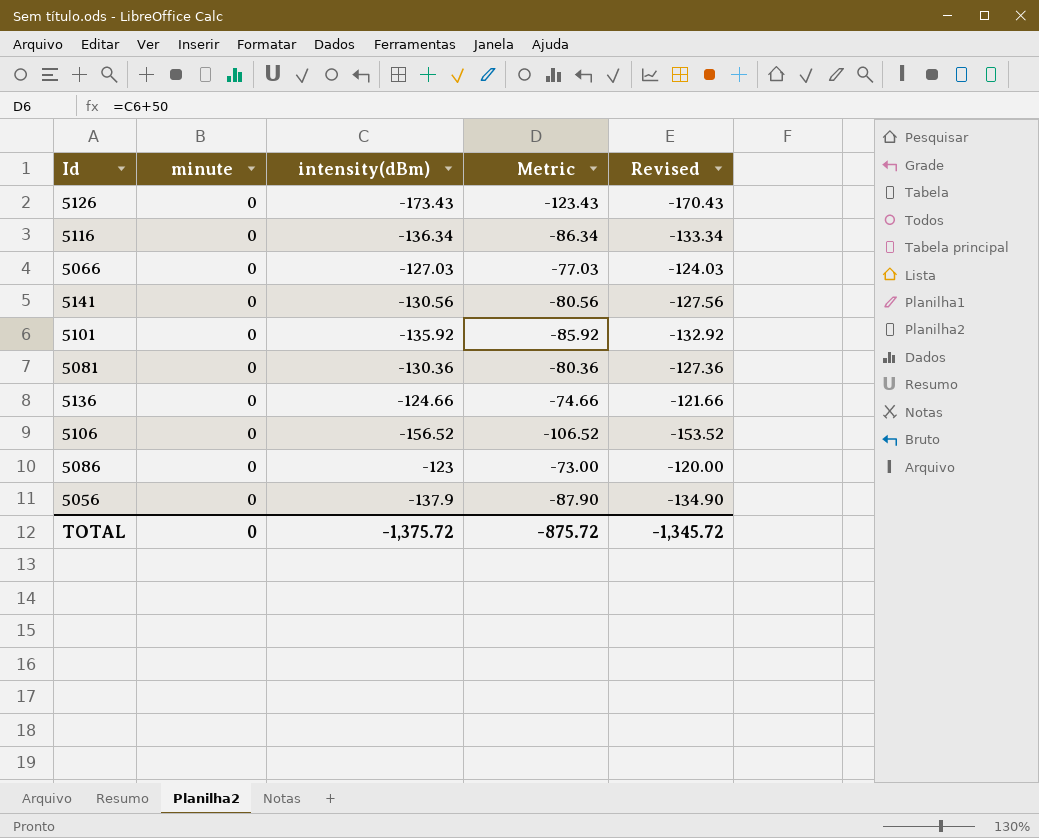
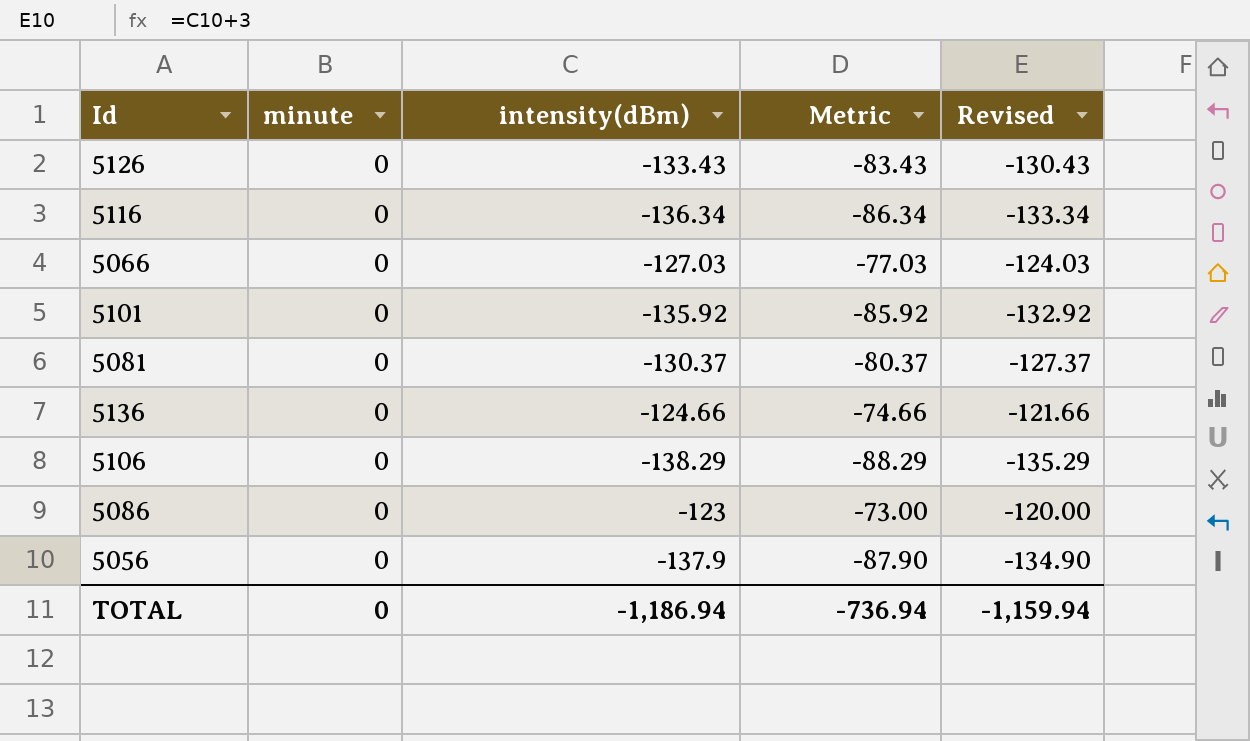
row 5141: 0 | -130.56 | -80.56 | -127.56 -> none
5126 | intensity(dBm): -173.43 -> -133.43
5126 | Metric: -123.43 -> -83.43
5126 | Revised: -170.43 -> -130.43
5081 | intensity(dBm): -130.36 -> -130.37
5081 | Metric: -80.36 -> -80.37
5081 | Revised: -127.36 -> -127.37
5106 | intensity(dBm): -156.52 -> -138.29
5106 | Metric: -106.52 -> -88.29
5106 | Revised: -153.52 -> -135.29
TOTAL | intensity(dBm): -1,375.72 -> -1,186.94
TOTAL | Metric: -875.72 -> -736.94
TOTAL | Revised: -1,345.72 -> -1,159.94

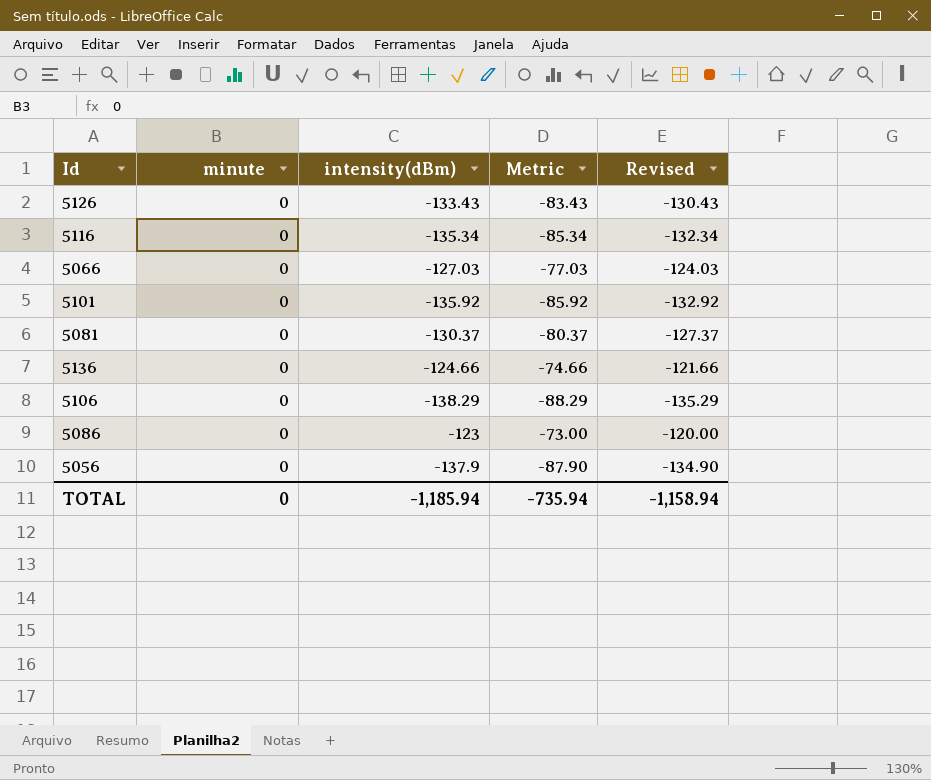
5116 | intensity(dBm): -136.34 -> -135.34
5116 | Metric: -86.34 -> -85.34
5116 | Revised: -133.34 -> -132.34
TOTAL | intensity(dBm): -1,186.94 -> -1,185.94
TOTAL | Metric: -736.94 -> -735.94
TOTAL | Revised: -1,159.94 -> -1,158.94

